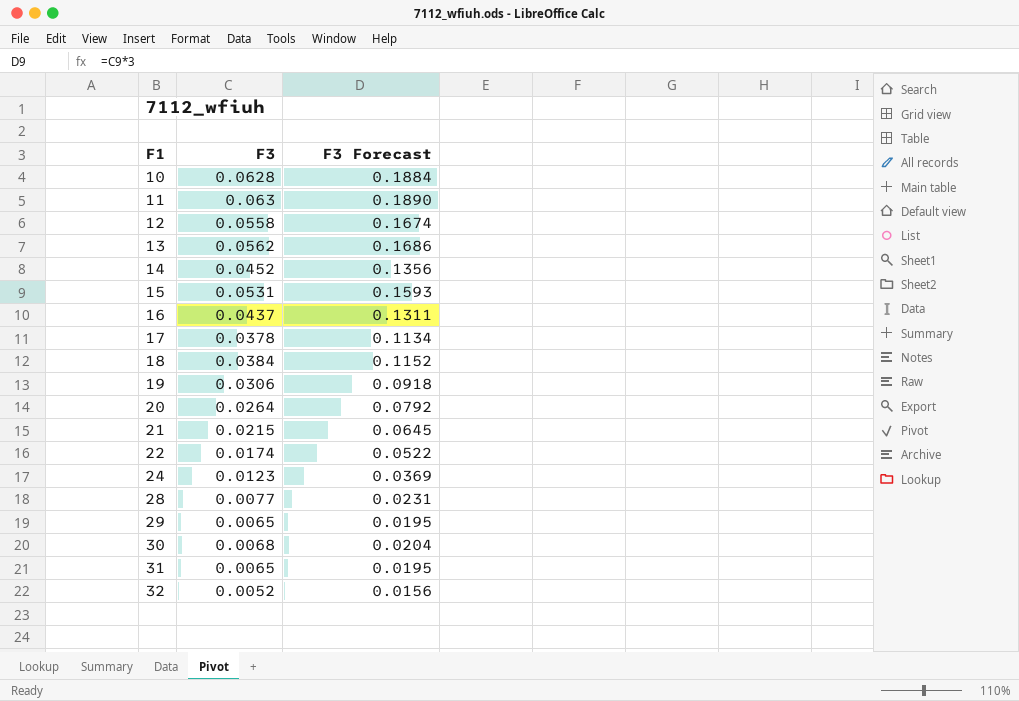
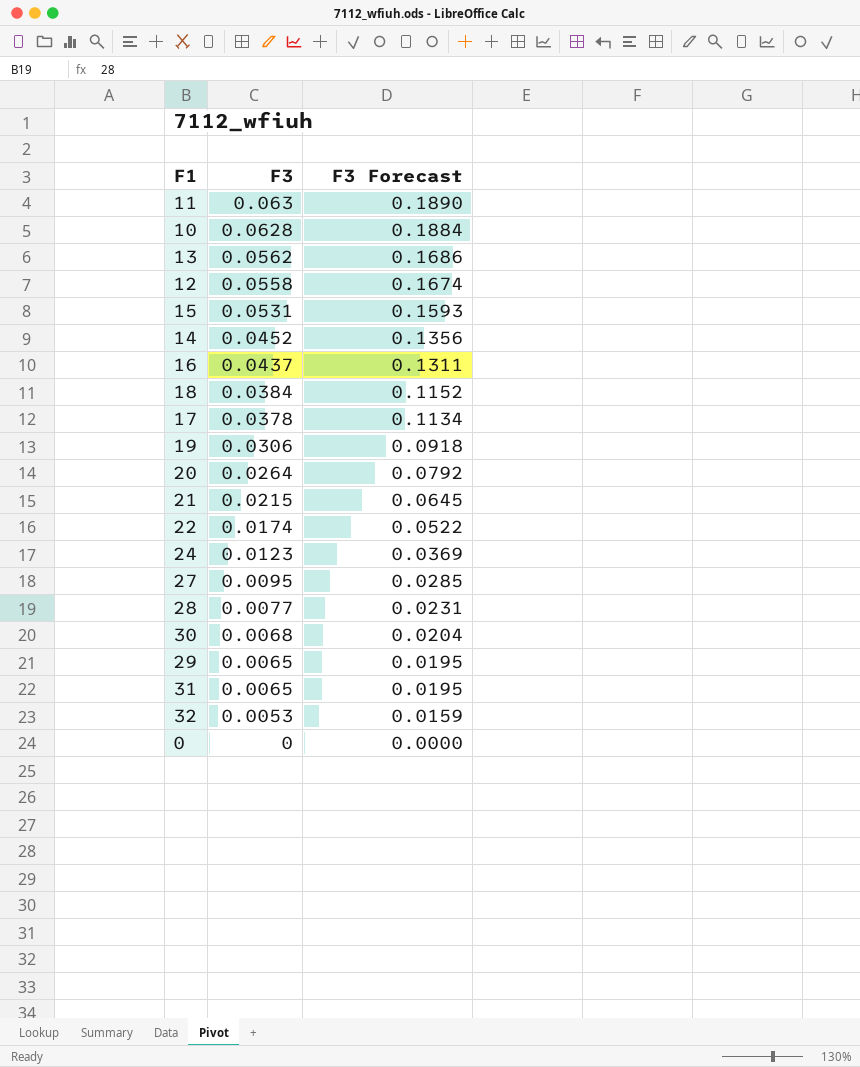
row order: F1 ascending -> F3 descending
row 27: none -> 0.0095 | 0.0285
32 | F3: 0.0052 -> 0.0053
32 | F3 Forecast: 0.0156 -> 0.0159
row 0: none -> 0 | 0.0000

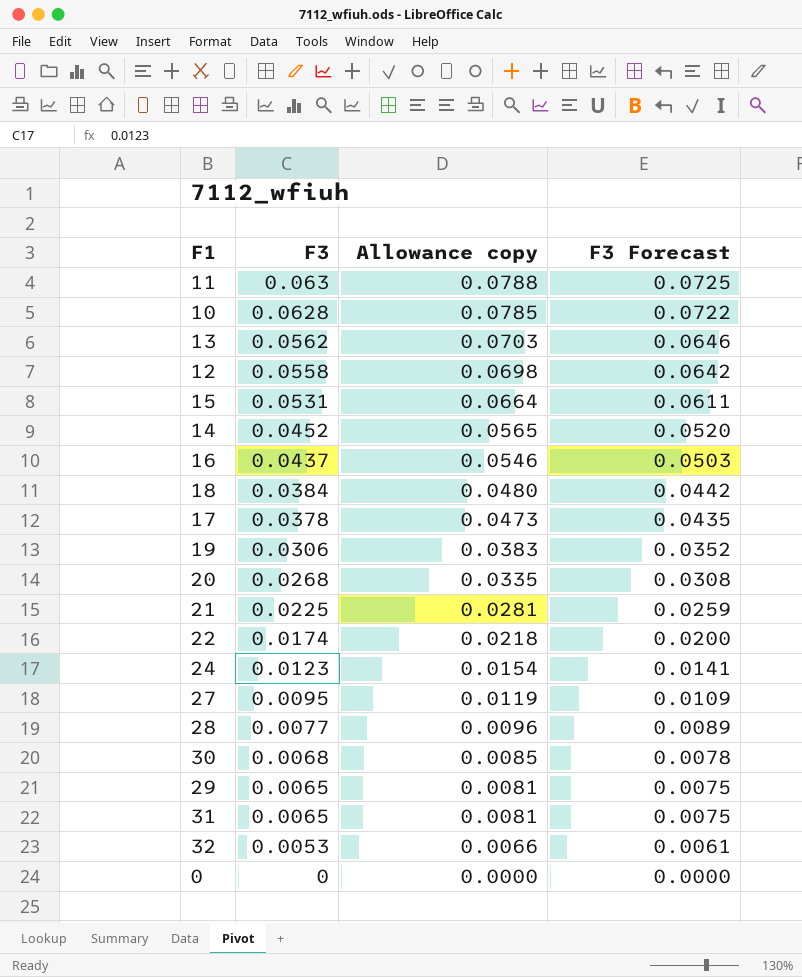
column Allowance copy | formula: none -> [F3] * 1.25
column F3 Forecast | formula: [F3] * 3 -> [F3] * 1.15
20 | F3: 0.0264 -> 0.0268
21 | F3: 0.0215 -> 0.0225

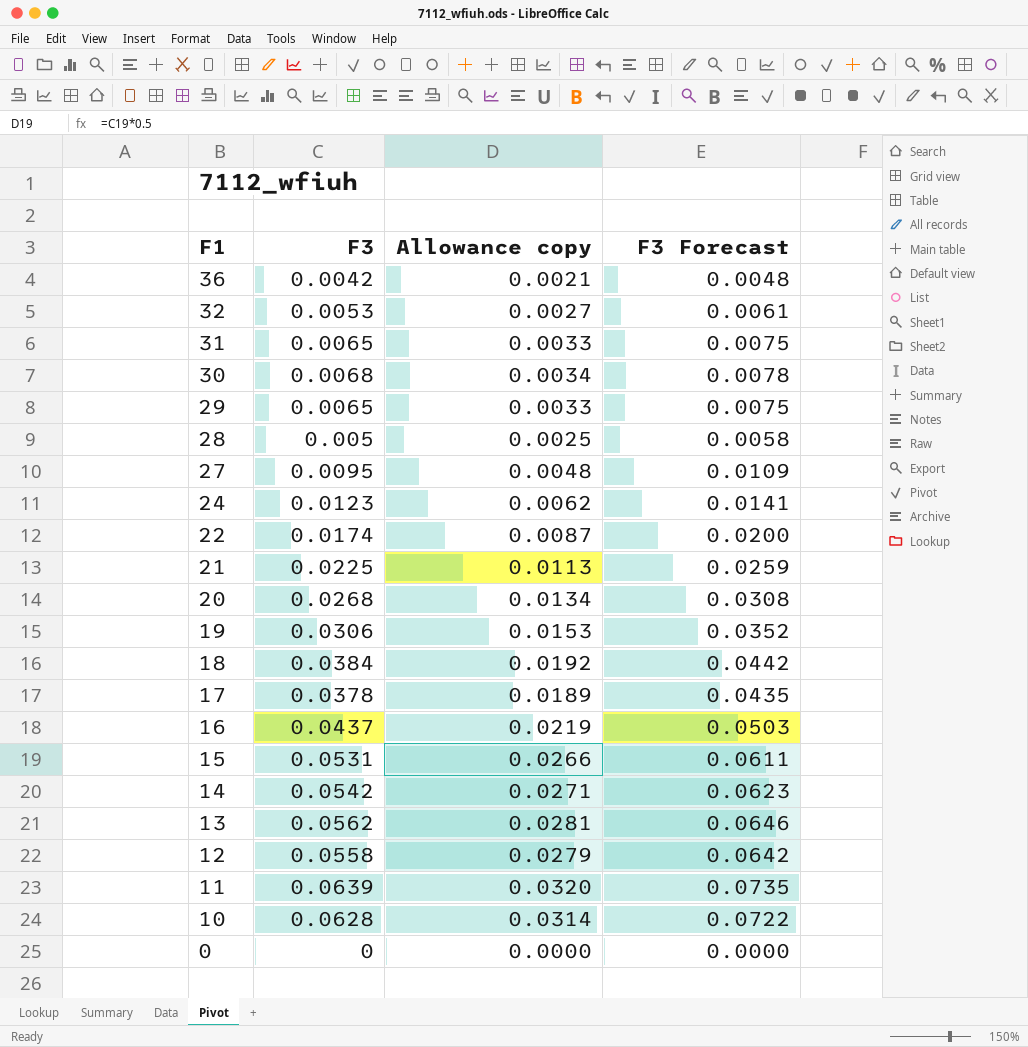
row order: F3 descending -> F1 descending
column Allowance copy | formula: [F3] * 1.25 -> [F3] * 0.5
row 36: none -> 0.0042 | 0.0021 | 0.0048
28 | F3: 0.0077 -> 0.005
28 | F3 Forecast: 0.0089 -> 0.0058
14 | F3: 0.0452 -> 0.0542
14 | F3 Forecast: 0.0520 -> 0.0623
11 | F3: 0.063 -> 0.0639
11 | F3 Forecast: 0.0725 -> 0.0735

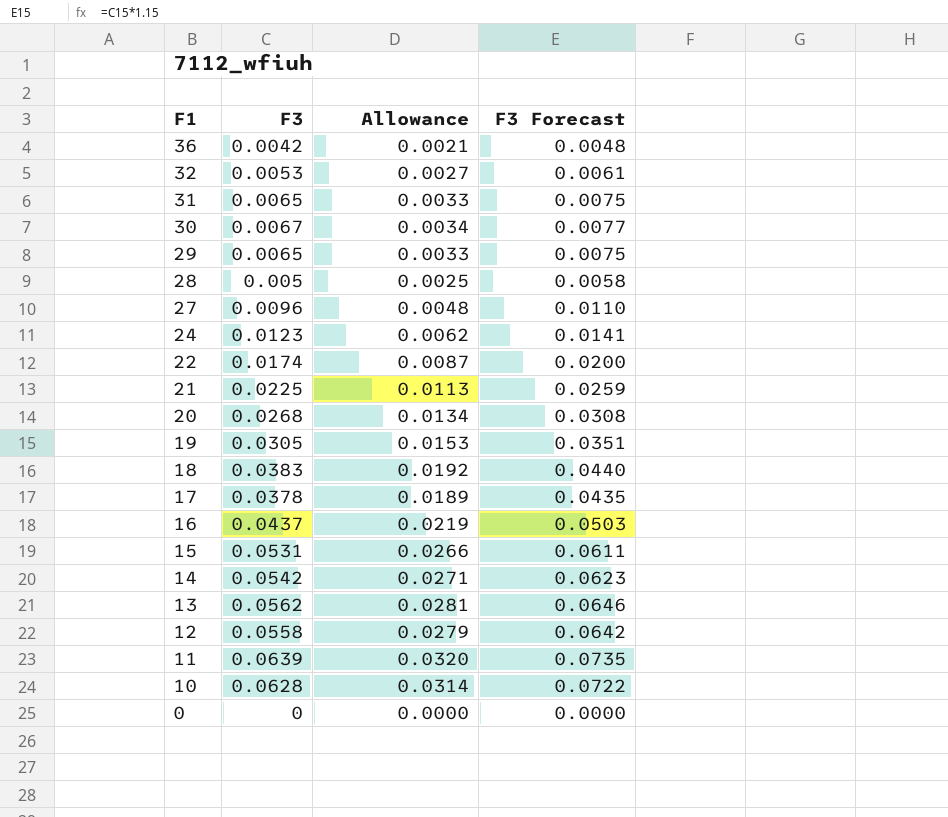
column name: Allowance copy -> Allowance
30 | F3: 0.0068 -> 0.0067
30 | F3 Forecast: 0.0078 -> 0.0077
27 | F3: 0.0095 -> 0.0096
27 | F3 Forecast: 0.0109 -> 0.0110
19 | F3: 0.0306 -> 0.0305
19 | F3 Forecast: 0.0352 -> 0.0351
18 | F3: 0.0384 -> 0.0383
18 | F3 Forecast: 0.0442 -> 0.0440

